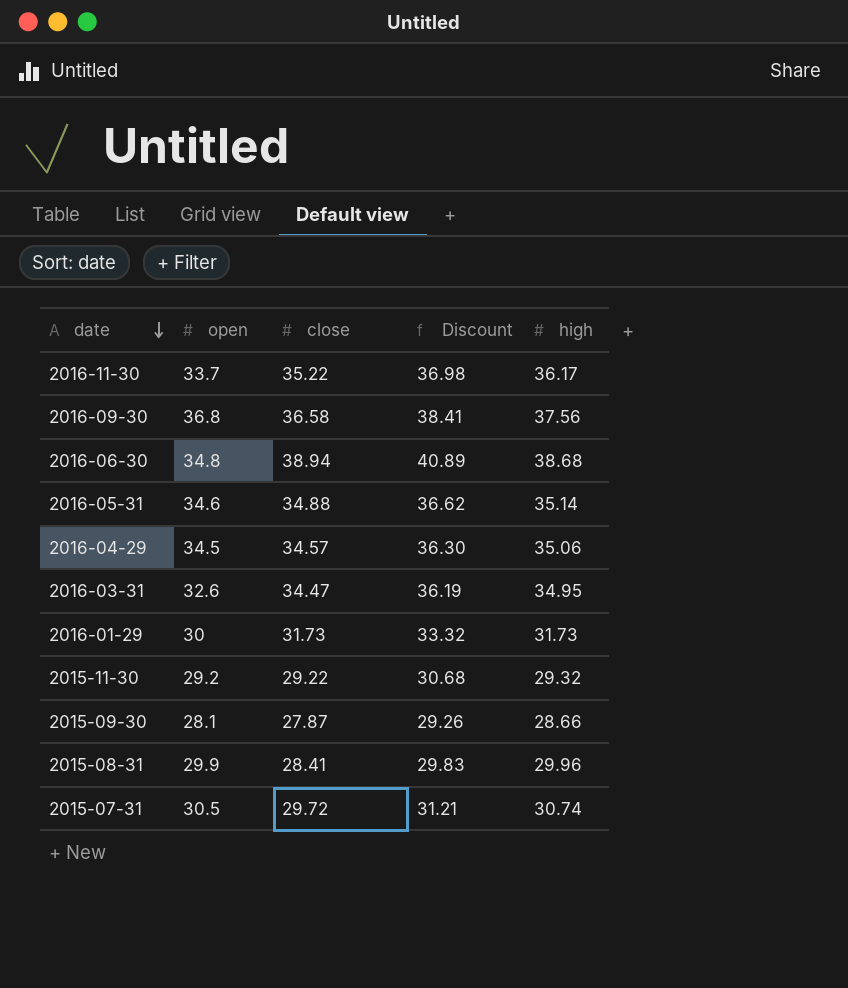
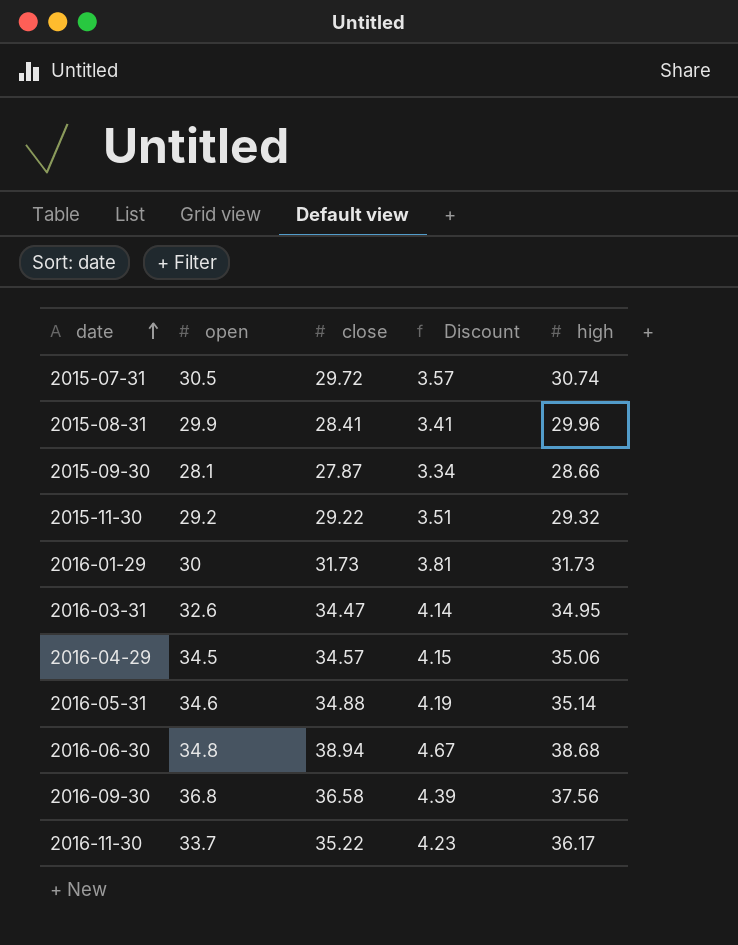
row order: date descending -> date ascending
column Discount | formula: [close] * 1.05 -> [close] * 0.12

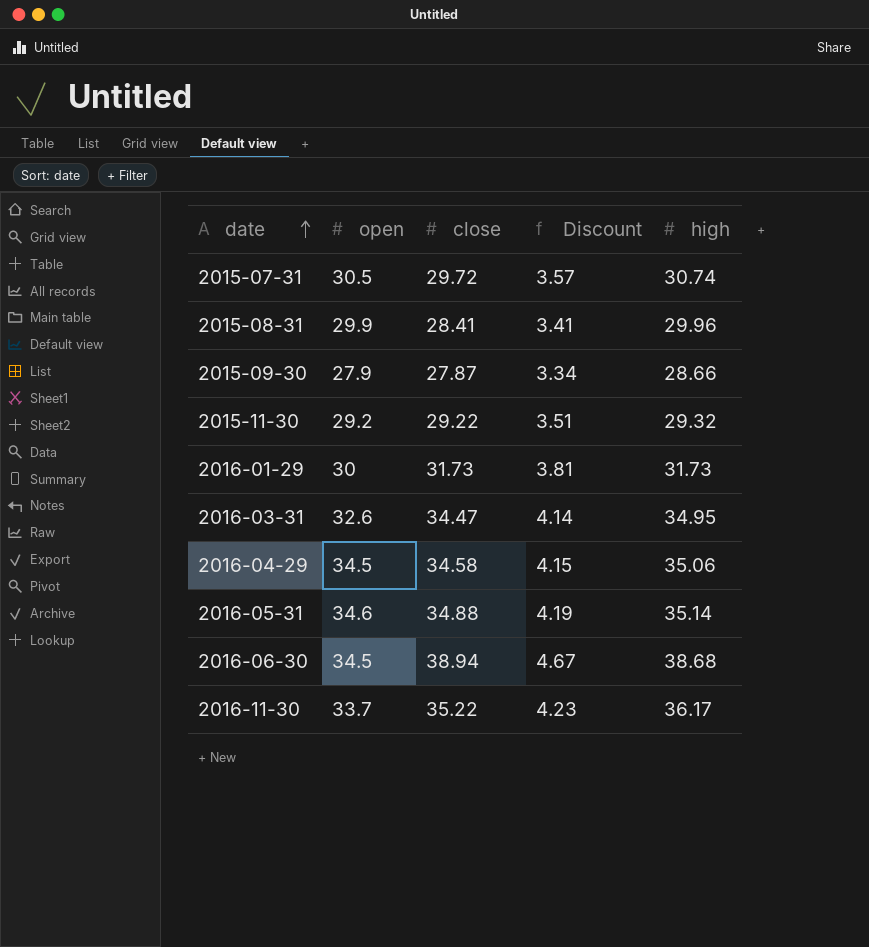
row 2016-09-30: 36.8 | 36.58 | 4.39 | 37.56 -> none
2015-09-30 | open: 28.1 -> 27.9
2016-04-29 | close: 34.57 -> 34.58
2016-06-30 | open: 34.8 -> 34.5

